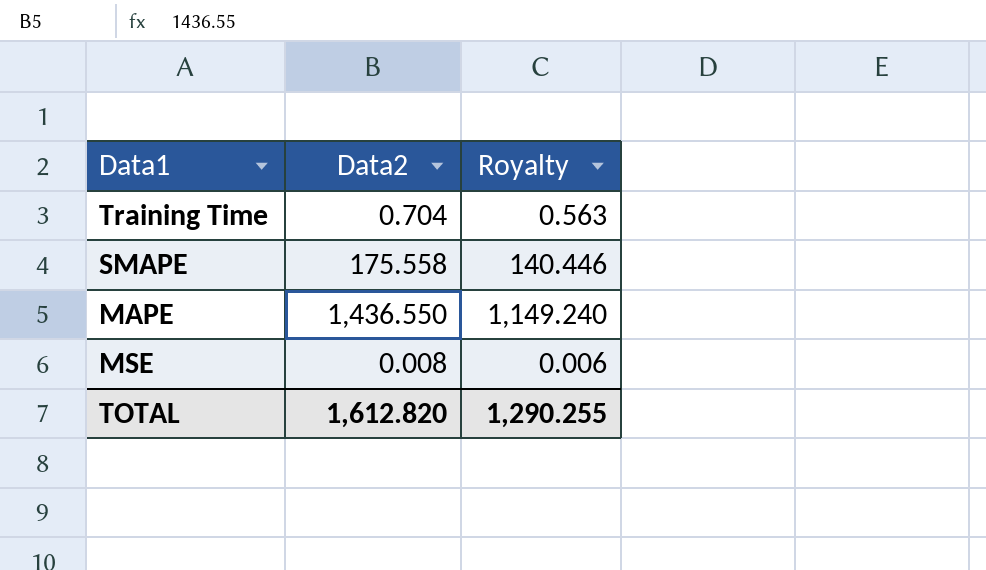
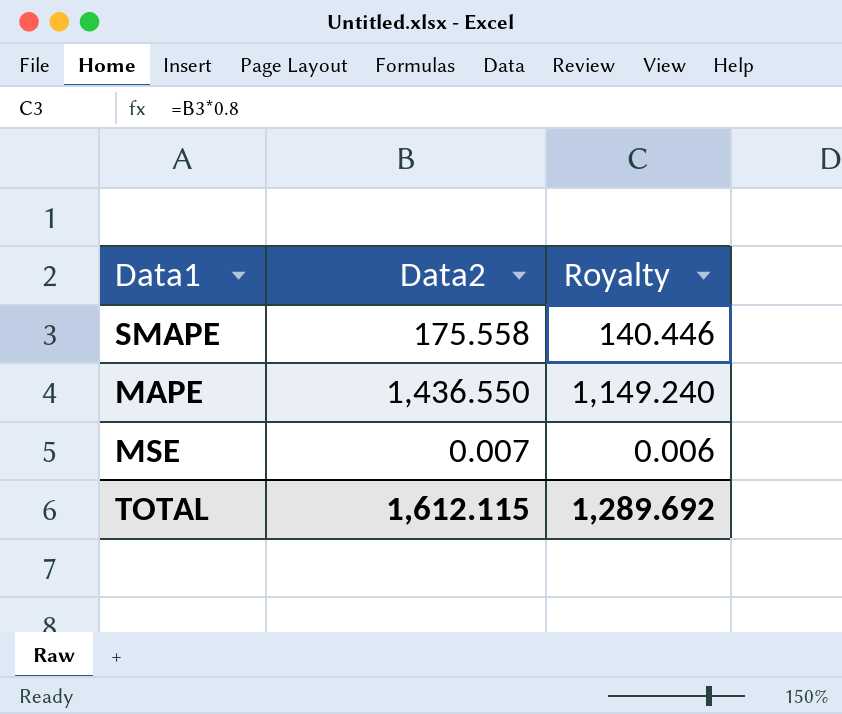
row Training Time: 0.704 | 0.563 -> none
MSE | Data2: 0.008 -> 0.007
TOTAL | Data2: 1,612.820 -> 1,612.115
TOTAL | Royalty: 1,290.255 -> 1,289.692

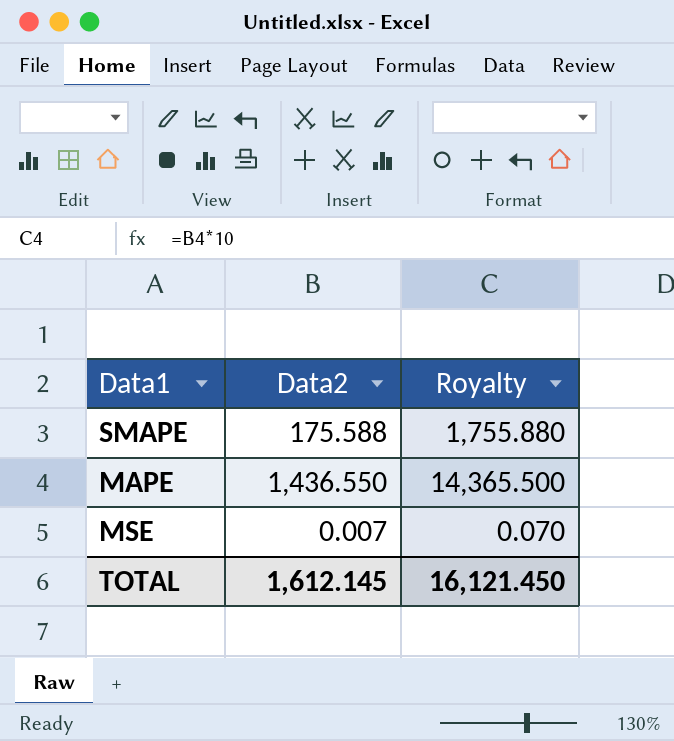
column Royalty | formula: [Data2] * 0.8 -> [Data2] * 10
SMAPE | Data2: 175.558 -> 175.588
TOTAL | Data2: 1,612.115 -> 1,612.145
TOTAL | Royalty: 1,289.692 -> 16,121.450

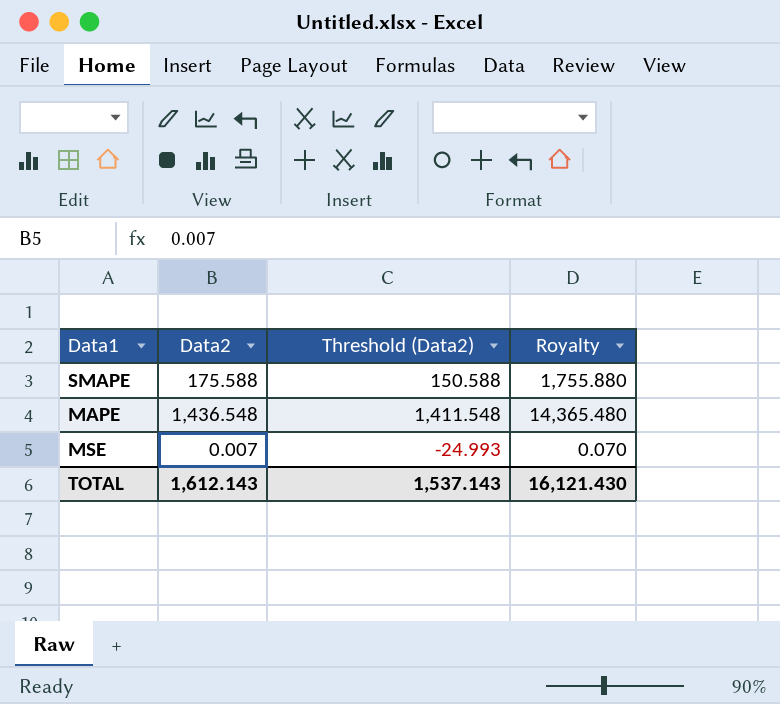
column Threshold (Data2) | formula: none -> [Data2] - 25
MAPE | Data2: 1,436.550 -> 1,436.548
MAPE | Royalty: 14,365.500 -> 14,365.480
TOTAL | Data2: 1,612.145 -> 1,612.143
TOTAL | Royalty: 16,121.450 -> 16,121.430

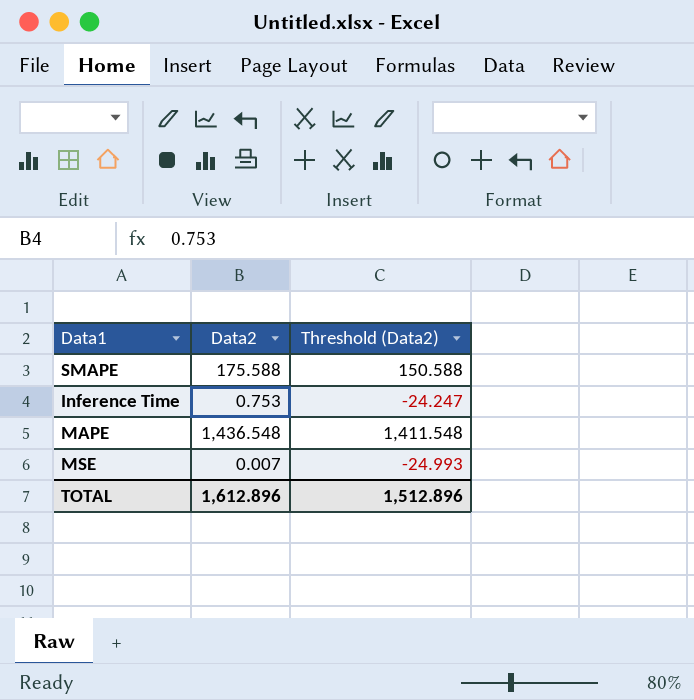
column Royalty | formula: [Data2] * 10 -> none
row Inference Time: none -> 0.753 | -24.247
TOTAL | Data2: 1,612.143 -> 1,612.896
TOTAL | Threshold (Data2): 1,537.143 -> 1,512.896

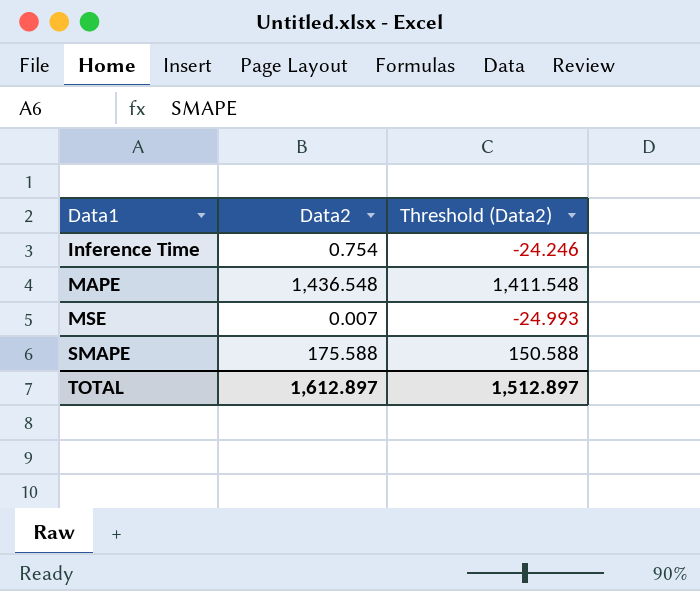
row order: none -> Data1 ascending
Inference Time | Data2: 0.753 -> 0.754
Inference Time | Threshold (Data2): -24.247 -> -24.246
TOTAL | Data2: 1,612.896 -> 1,612.897
TOTAL | Threshold (Data2): 1,512.896 -> 1,512.897

